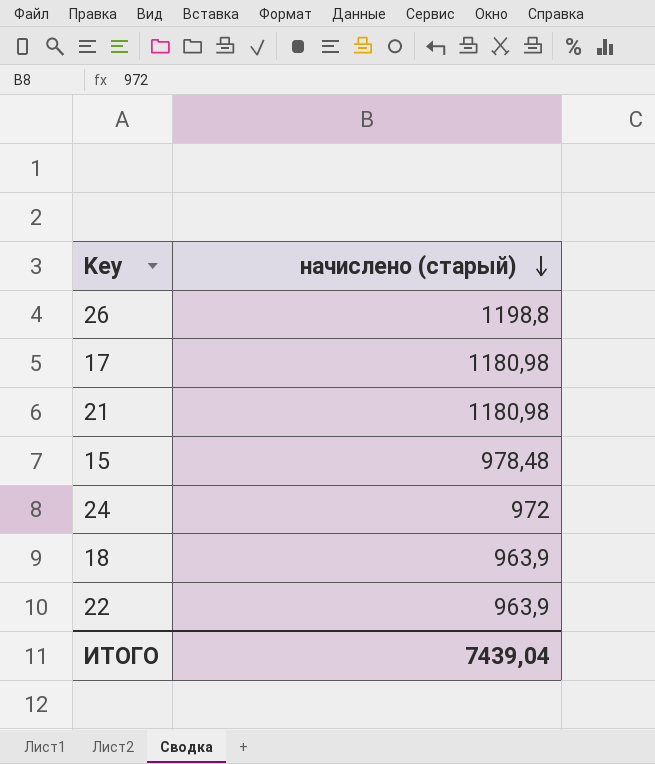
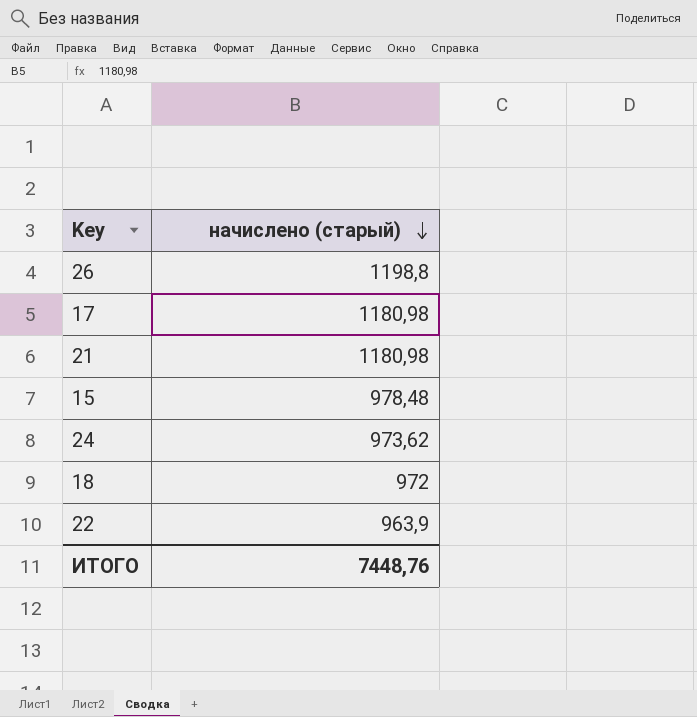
24 | начислено (старый): 972 -> 973,62
18 | начислено (старый): 963,9 -> 972
ИТОГО | начислено (старый): 7439,04 -> 7448,76

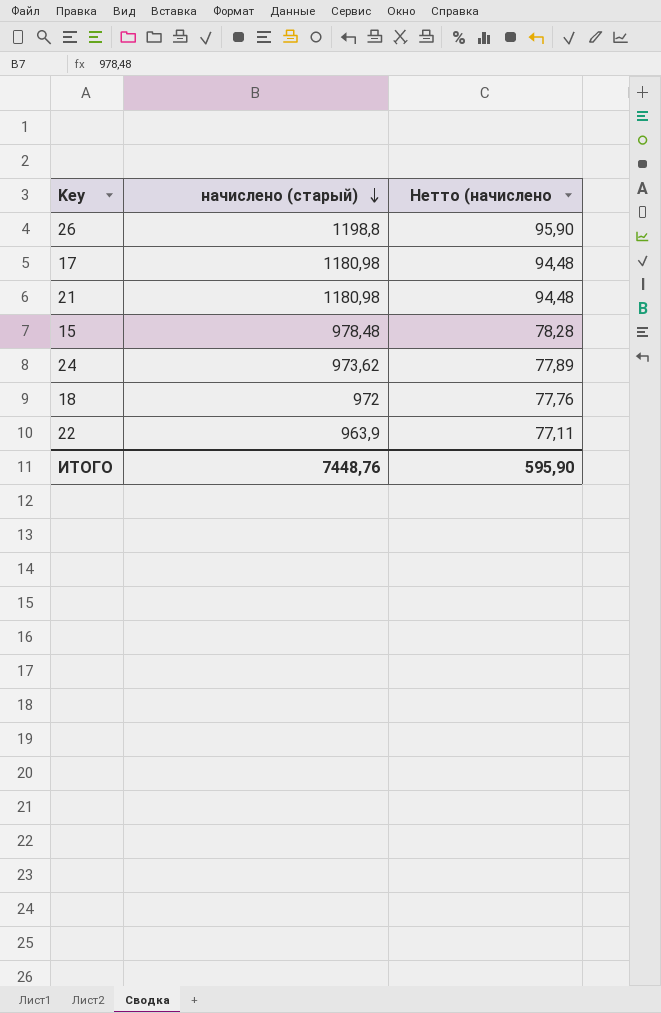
column Нетто (начислено | formula: none -> [начислено (старый)] * 0,08

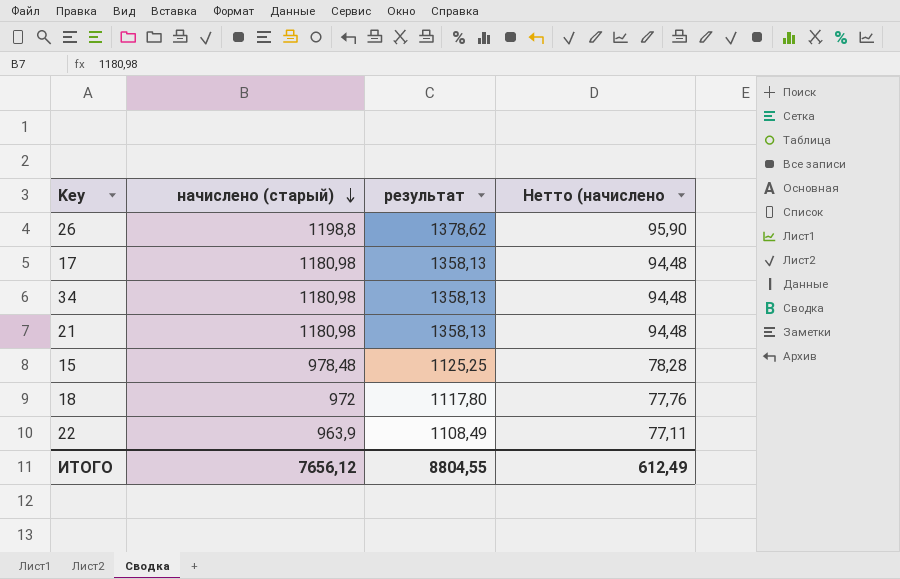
column результат | formula: none -> [начислено (старый)] * 1,15
row 24: 973,62 | 77,89 -> none
row 34: none -> 1180,98 | 1358,13 | 94,48
ИТОГО | начислено (старый): 7448,76 -> 7656,12
ИТОГО | Нетто (начислено: 595,90 -> 612,49

